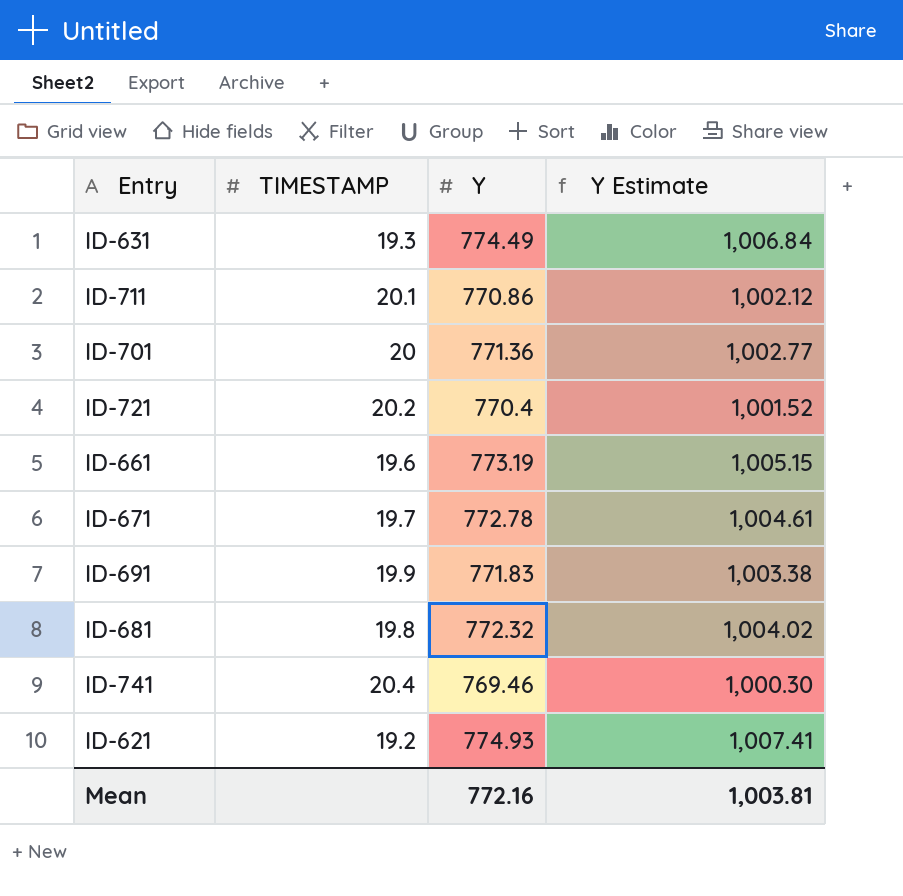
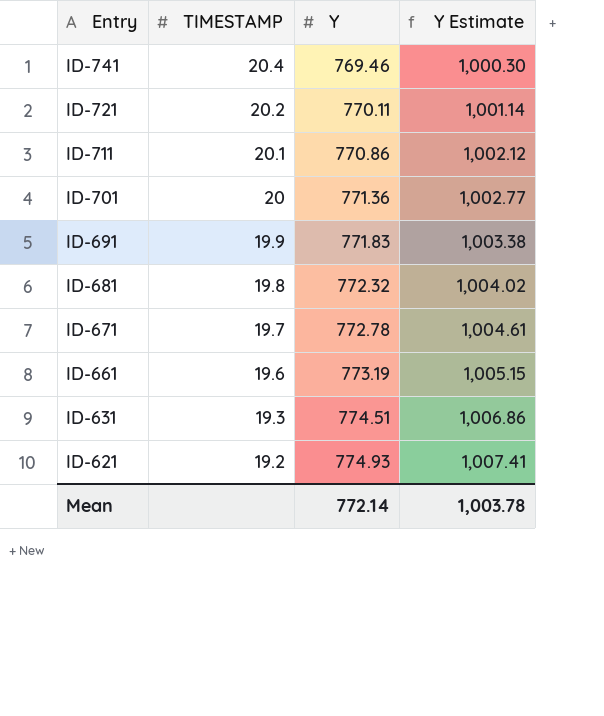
row order: none -> Entry descending
ID-721 | Y: 770.4 -> 770.11
ID-721 | Y Estimate: 1,001.52 -> 1,001.14
ID-631 | Y: 774.49 -> 774.51
ID-631 | Y Estimate: 1,006.84 -> 1,006.86
Mean | Y: 772.16 -> 772.14
Mean | Y Estimate: 1,003.81 -> 1,003.78

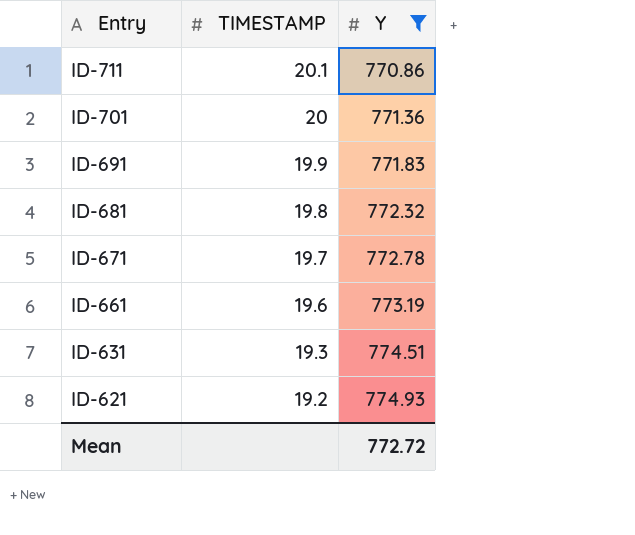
filter: none -> Y >= 770.86
column Y Estimate | formula: [Y] * 1.3 -> none
Mean | Y: 772.14 -> 772.72

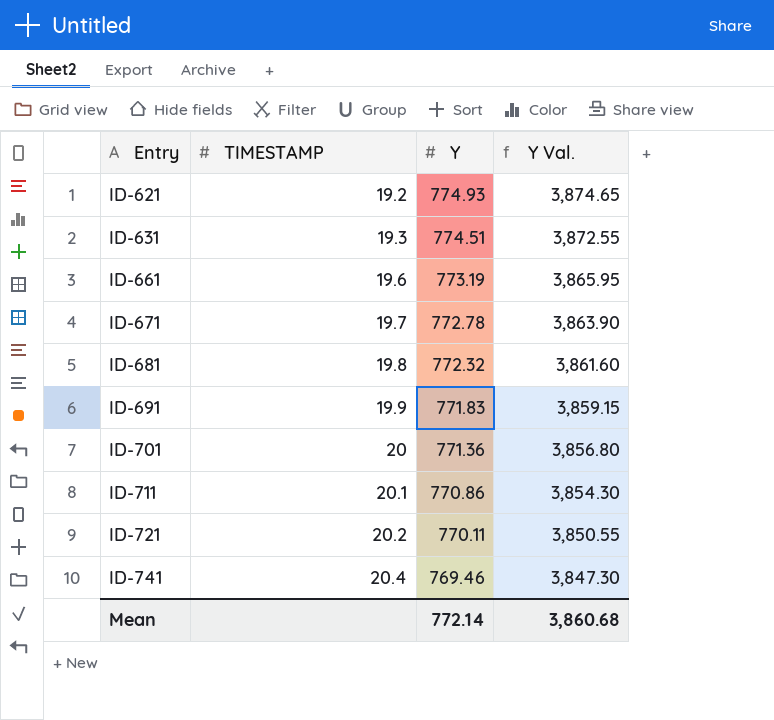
filter: Y >= 770.86 -> none
row order: Entry descending -> Entry ascending
column Y Val. | formula: none -> [Y] * 5
Mean | Y: 772.72 -> 772.14

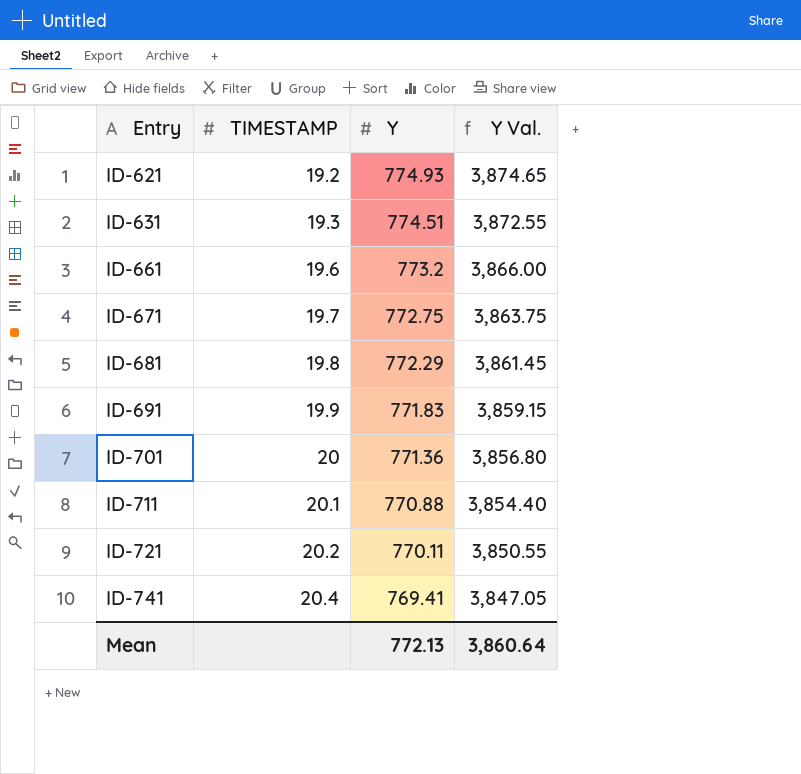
ID-661 | Y: 773.19 -> 773.2
ID-661 | Y Val.: 3,865.95 -> 3,866.00
ID-671 | Y: 772.78 -> 772.75
ID-671 | Y Val.: 3,863.90 -> 3,863.75
ID-681 | Y: 772.32 -> 772.29
ID-681 | Y Val.: 3,861.60 -> 3,861.45
ID-711 | Y: 770.86 -> 770.88
ID-711 | Y Val.: 3,854.30 -> 3,854.40
ID-741 | Y: 769.46 -> 769.41
ID-741 | Y Val.: 3,847.30 -> 3,847.05
Mean | Y: 772.14 -> 772.13
Mean | Y Val.: 3,860.68 -> 3,860.64

